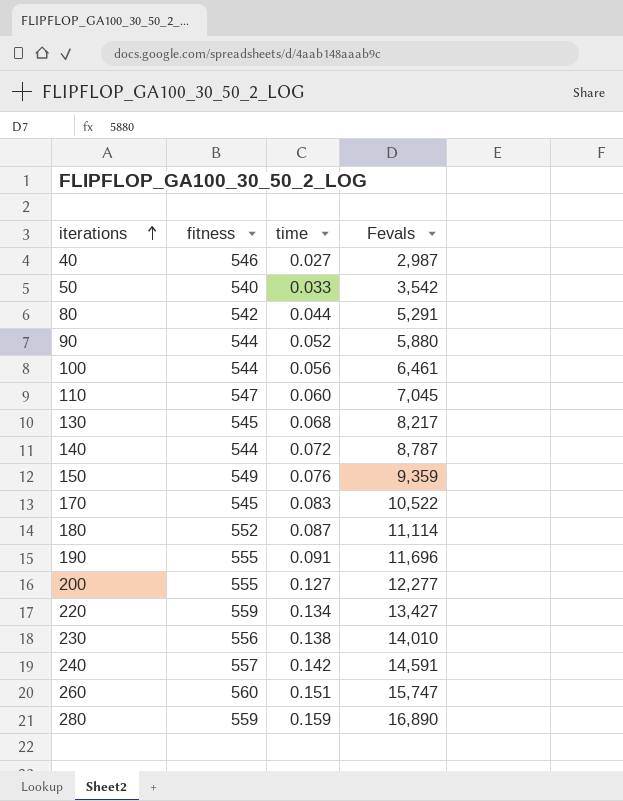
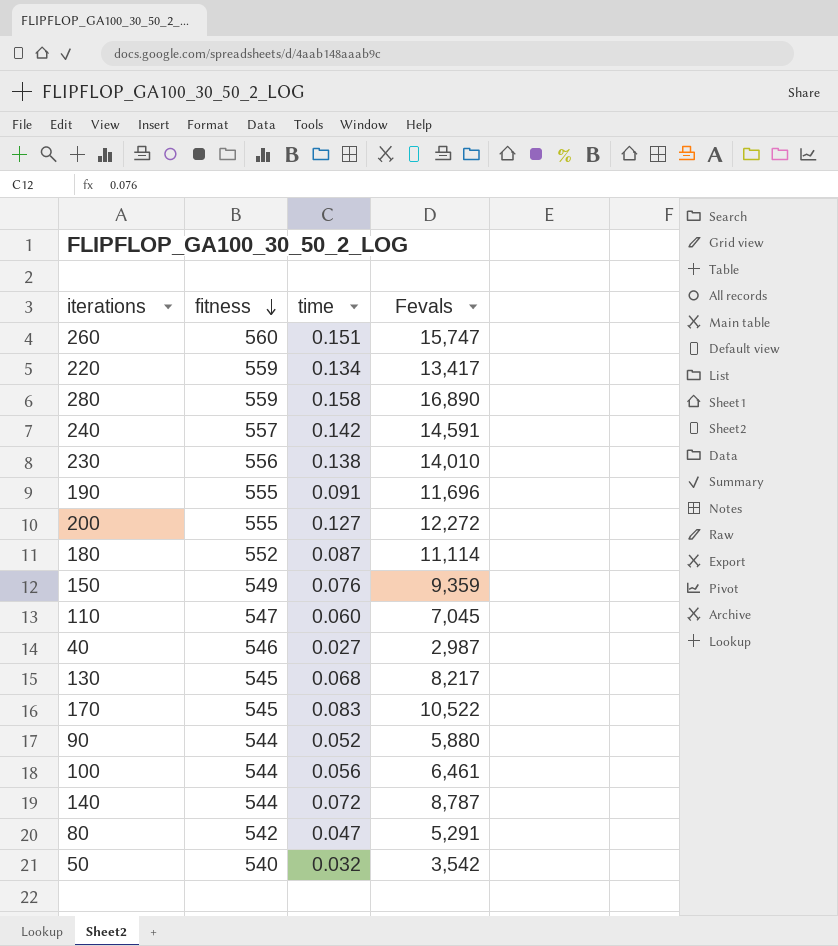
row order: iterations ascending -> fitness descending
220 | Fevals: 13,427 -> 13,417
280 | time: 0.159 -> 0.158
200 | Fevals: 12,277 -> 12,272
80 | time: 0.044 -> 0.047
50 | time: 0.033 -> 0.032

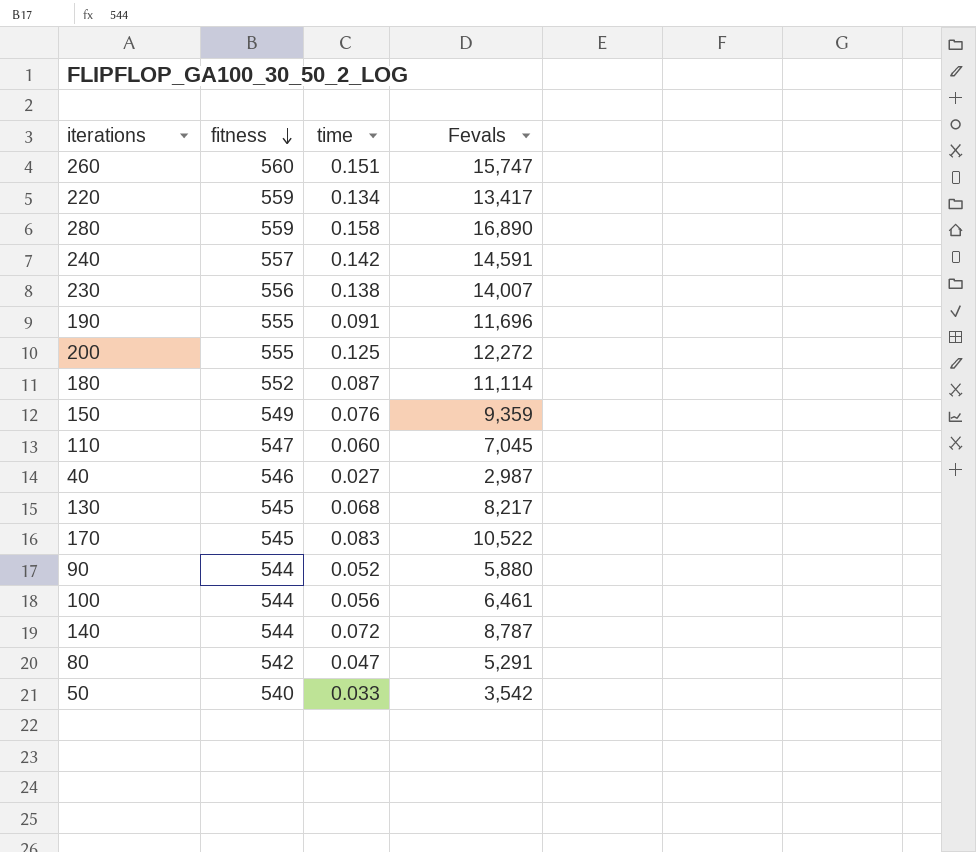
230 | Fevals: 14,010 -> 14,007
200 | time: 0.127 -> 0.125
50 | time: 0.032 -> 0.033

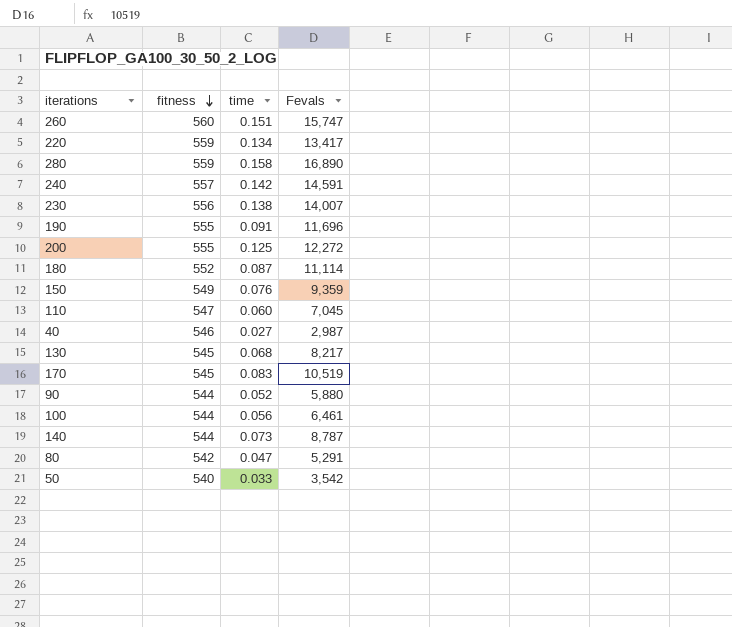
170 | Fevals: 10,522 -> 10,519
140 | time: 0.072 -> 0.073

